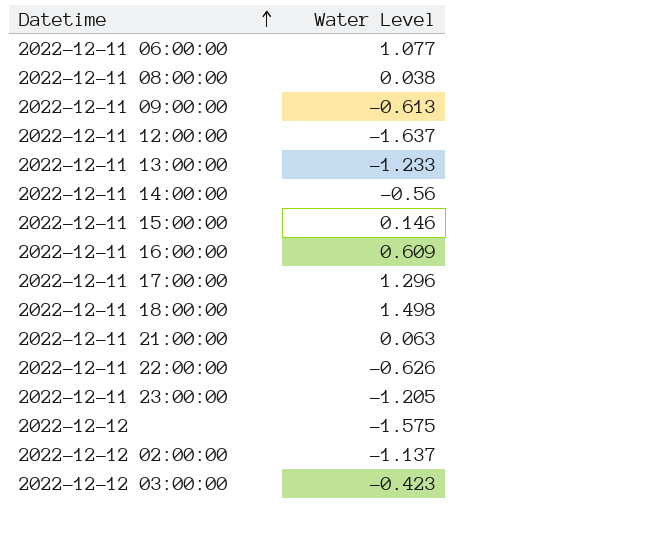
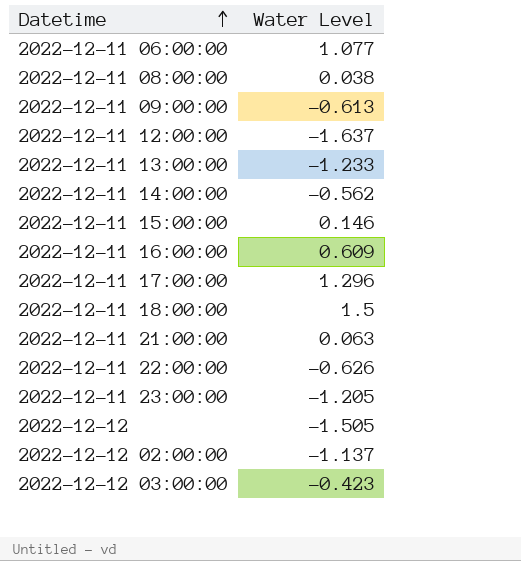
2022-12-11 14:00:00 | Water Level: -0.56 -> -0.562
2022-12-11 18:00:00 | Water Level: 1.498 -> 1.5
2022-12-12 | Water Level: -1.575 -> -1.505

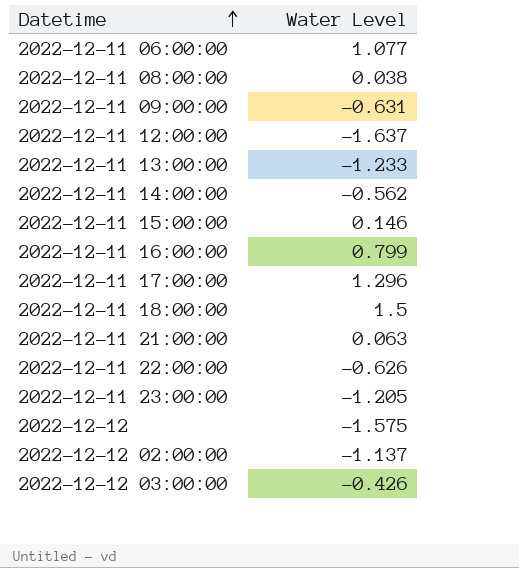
2022-12-11 09:00:00 | Water Level: -0.613 -> -0.631
2022-12-11 16:00:00 | Water Level: 0.609 -> 0.799
2022-12-12 | Water Level: -1.505 -> -1.575
2022-12-12 03:00:00 | Water Level: -0.423 -> -0.426

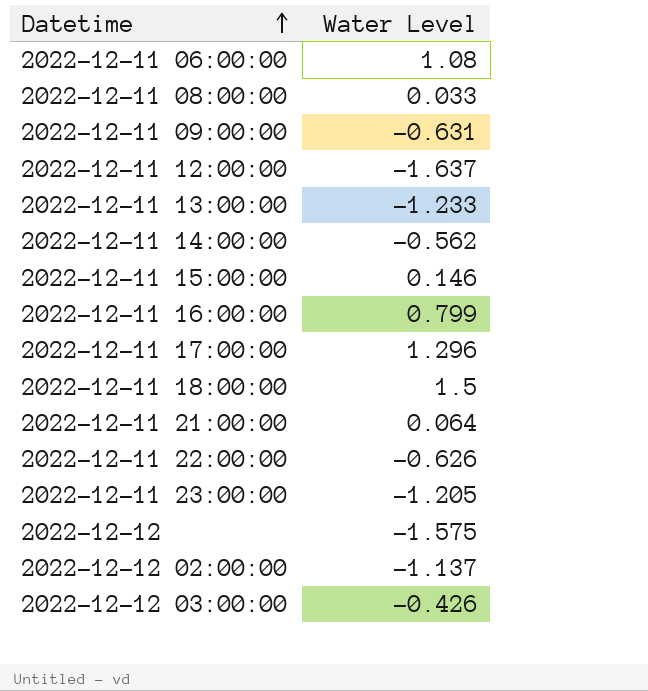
2022-12-11 06:00:00 | Water Level: 1.077 -> 1.08
2022-12-11 08:00:00 | Water Level: 0.038 -> 0.033
2022-12-11 21:00:00 | Water Level: 0.063 -> 0.064

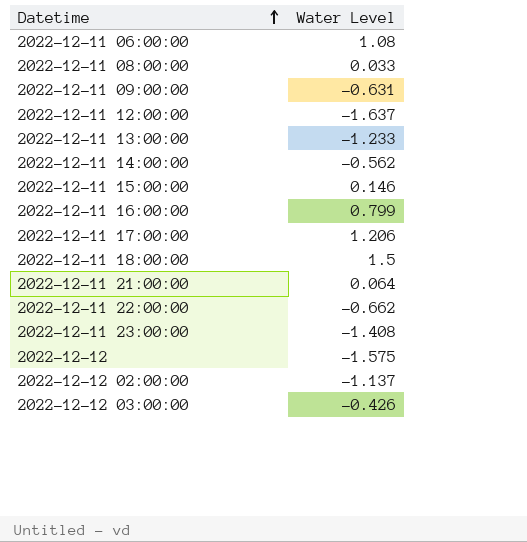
2022-12-11 17:00:00 | Water Level: 1.296 -> 1.206
2022-12-11 22:00:00 | Water Level: -0.626 -> -0.662
2022-12-11 23:00:00 | Water Level: -1.205 -> -1.408

